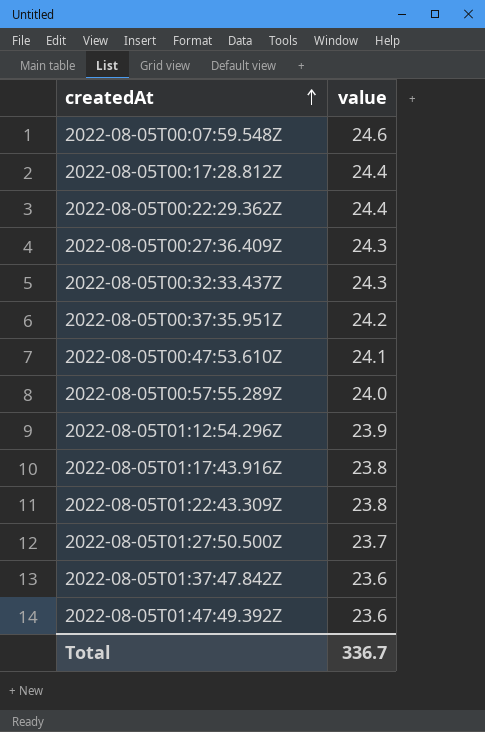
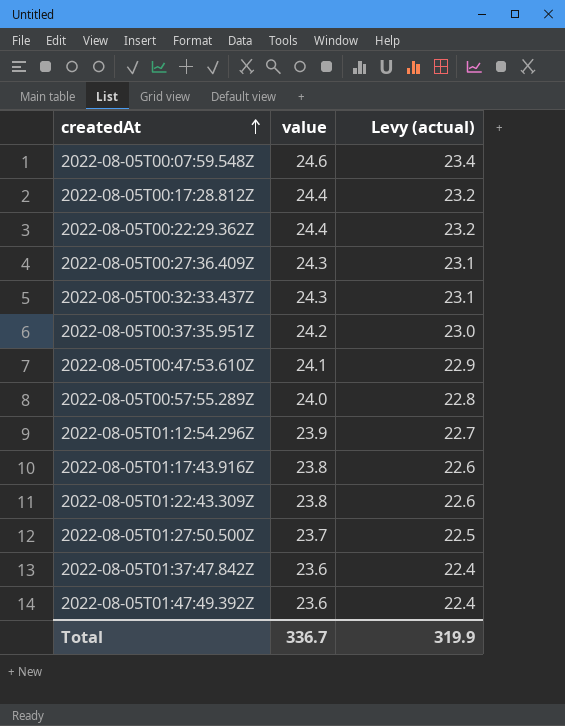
column Levy (actual) | formula: none -> [value] * 0.95

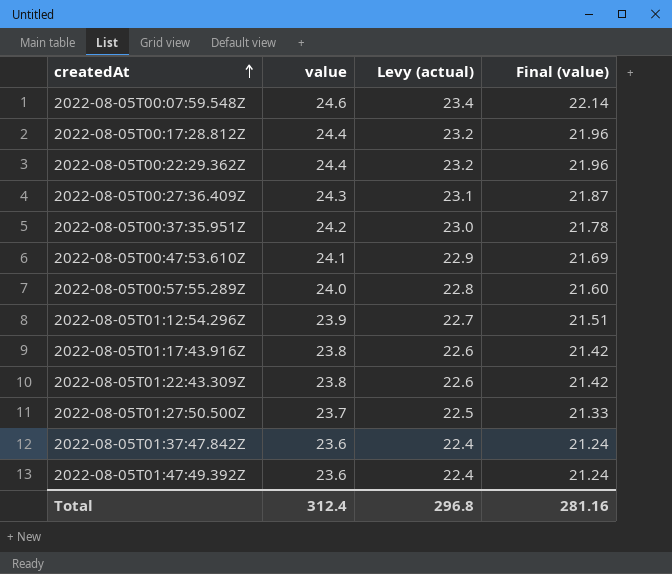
column Final (value) | formula: none -> [value] * 0.9
row 2022-08-05T00:32:33.437Z: 24.3 | 23.1 -> none
Total | value: 336.7 -> 312.4
Total | Levy (actual): 319.9 -> 296.8

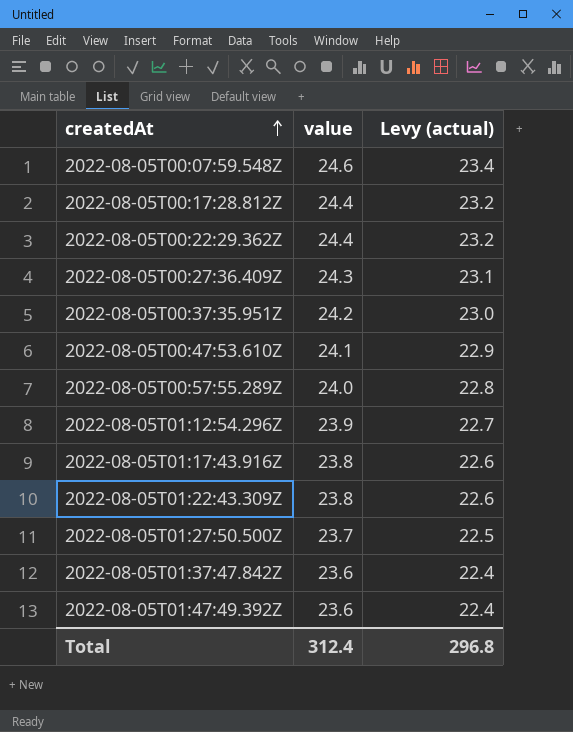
column Final (value) | formula: [value] * 0.9 -> none

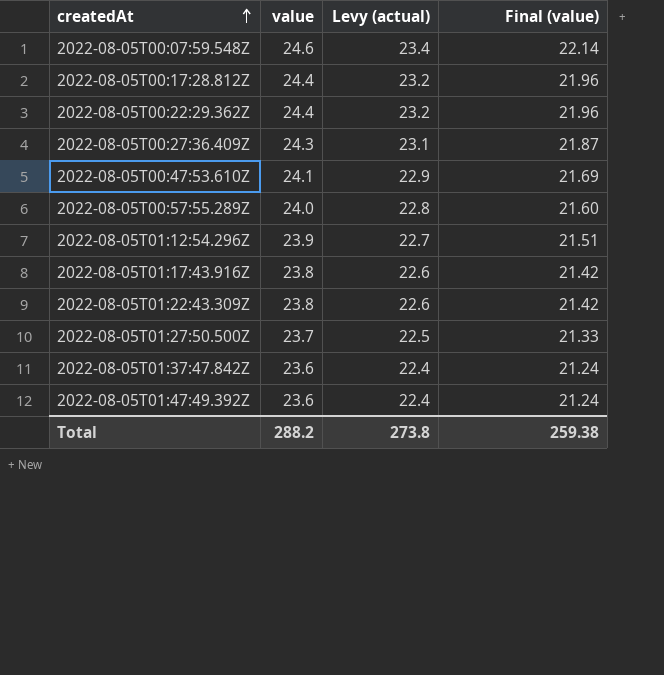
column Final (value) | formula: none -> [value] * 0.9
row 2022-08-05T00:37:35.951Z: 24.2 | 23.0 -> none
Total | value: 312.4 -> 288.2
Total | Levy (actual): 296.8 -> 273.8

